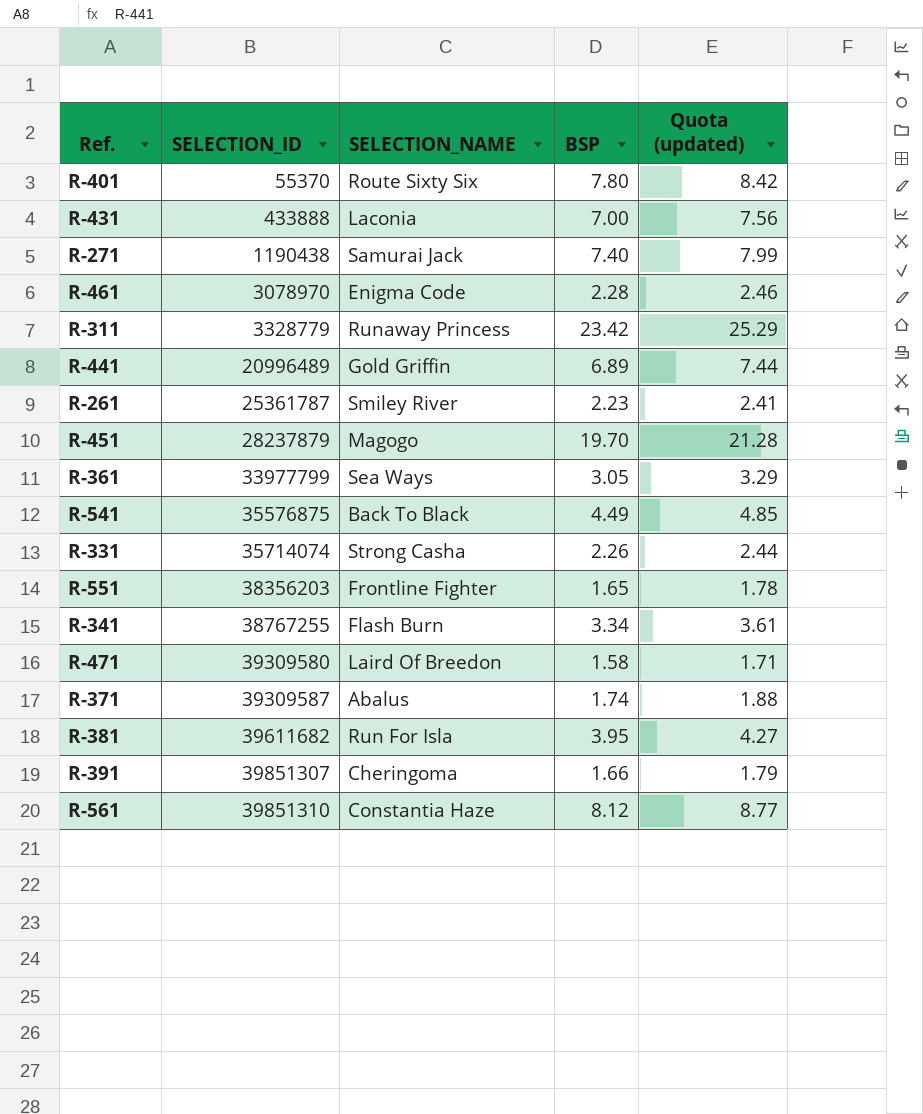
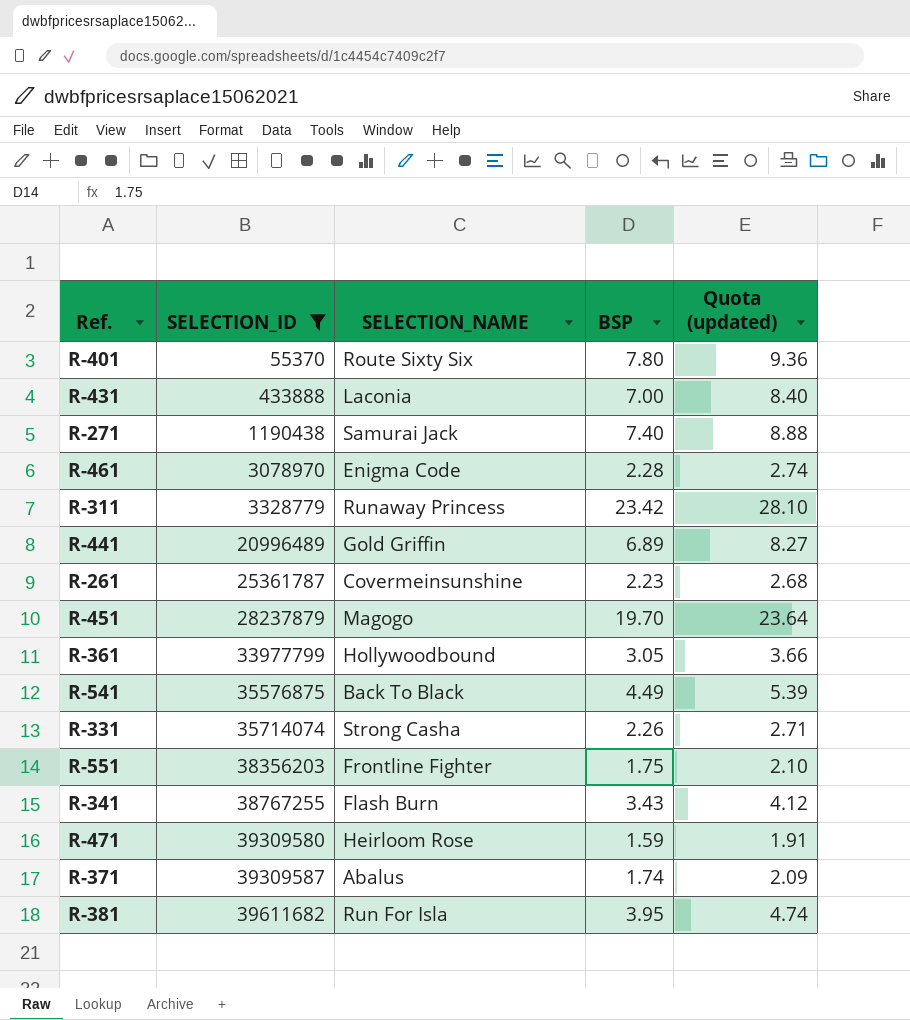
filter: none -> SELECTION_ID <= 39611682
column Quota (updated) | formula: [BSP] * 1.08 -> [BSP] * 1.2
R-261 | SELECTION_NAME: Smiley River -> Covermeinsunshine
R-361 | SELECTION_NAME: Sea Ways -> Hollywoodbound
R-551 | BSP: 1.65 -> 1.75
R-341 | BSP: 3.34 -> 3.43
R-471 | SELECTION_NAME: Laird Of Breedon -> Heirloom Rose
R-471 | BSP: 1.58 -> 1.59

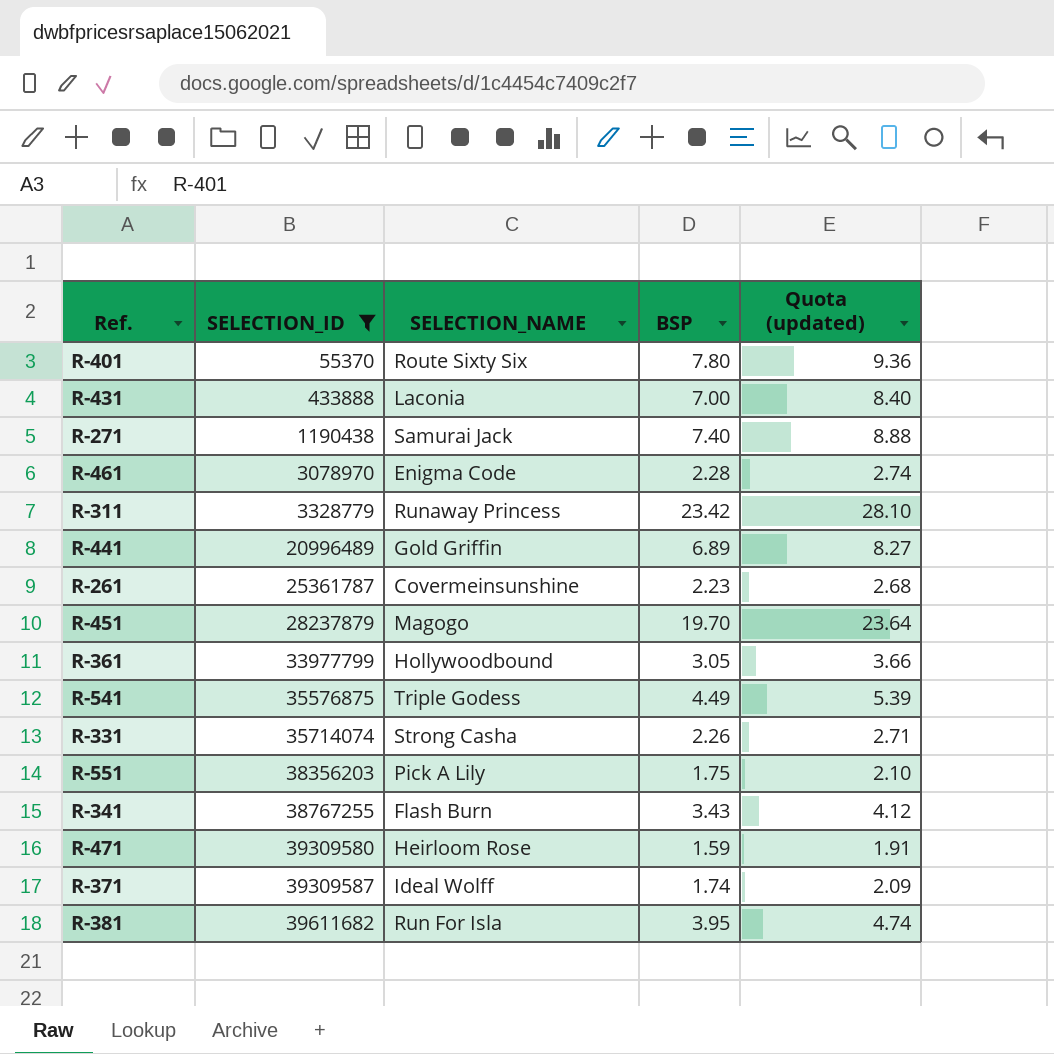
R-541 | SELECTION_NAME: Back To Black -> Triple Godess
R-551 | SELECTION_NAME: Frontline Fighter -> Pick A Lily
R-371 | SELECTION_NAME: Abalus -> Ideal Wolff

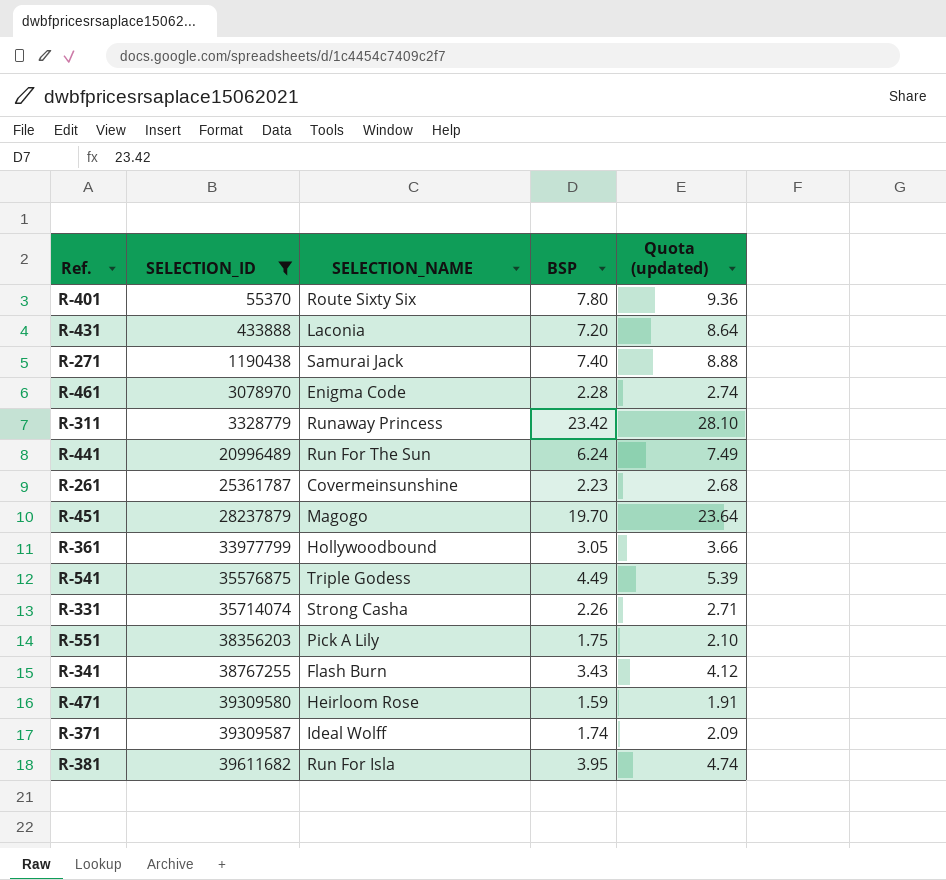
R-431 | BSP: 7.00 -> 7.20
R-431 | Quota (updated): 8.40 -> 8.64
R-441 | SELECTION_NAME: Gold Griffin -> Run For The Sun
R-441 | BSP: 6.89 -> 6.24
R-441 | Quota (updated): 8.27 -> 7.49

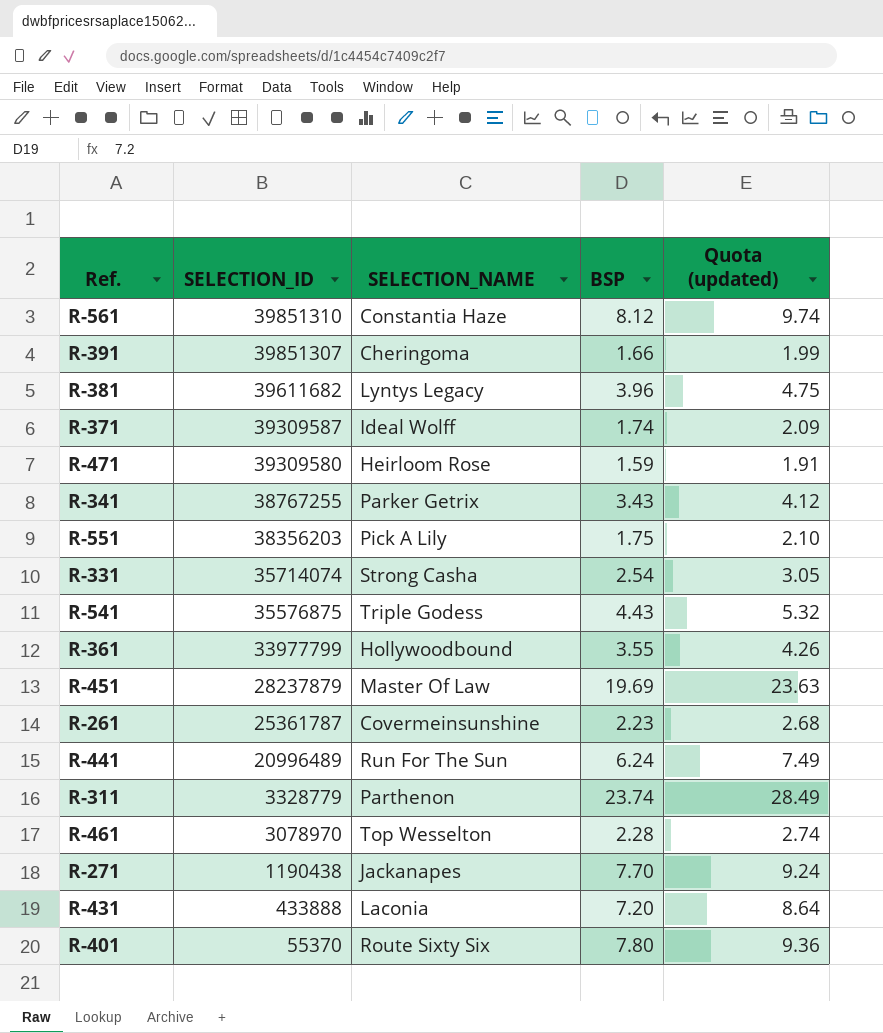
filter: SELECTION_ID <= 39611682 -> none
row order: SELECTION_ID ascending -> SELECTION_ID descending
R-381 | SELECTION_NAME: Run For Isla -> Lyntys Legacy
R-381 | BSP: 3.95 -> 3.96
R-381 | Quota (updated): 4.74 -> 4.75
R-341 | SELECTION_NAME: Flash Burn -> Parker Getrix
R-331 | BSP: 2.26 -> 2.54
R-331 | Quota (updated): 2.71 -> 3.05
R-541 | BSP: 4.49 -> 4.43
R-541 | Quota (updated): 5.39 -> 5.32
R-361 | BSP: 3.05 -> 3.55
R-361 | Quota (updated): 3.66 -> 4.26
R-451 | SELECTION_NAME: Magogo -> Master Of Law
R-451 | BSP: 19.70 -> 19.69
R-451 | Quota (updated): 23.64 -> 23.63
R-311 | SELECTION_NAME: Runaway Princess -> Parthenon
R-311 | BSP: 23.42 -> 23.74
R-311 | Quota (updated): 28.10 -> 28.49
R-461 | SELECTION_NAME: Enigma Code -> Top Wesselton
R-271 | SELECTION_NAME: Samurai Jack -> Jackanapes
R-271 | BSP: 7.40 -> 7.70
R-271 | Quota (updated): 8.88 -> 9.24

